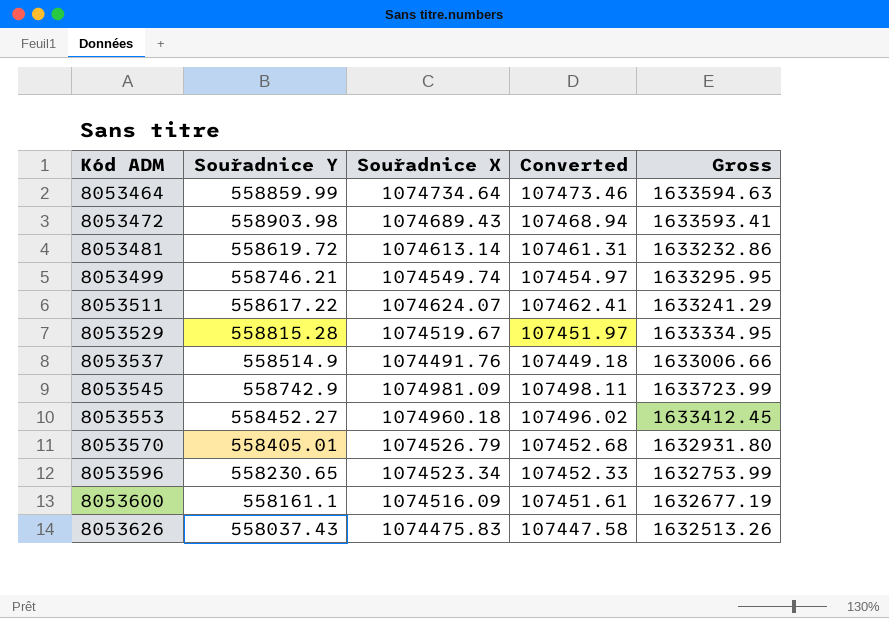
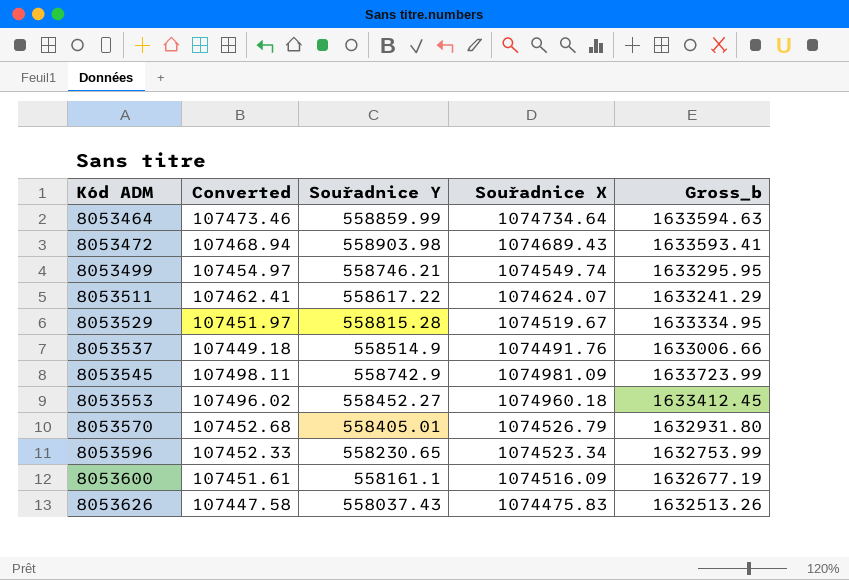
column Converted | position: 4 -> 2
column name: Gross -> Gross_b
row 8053481: 558619.72 | 1074613.14 | 107461.31 | 1633232.86 -> none

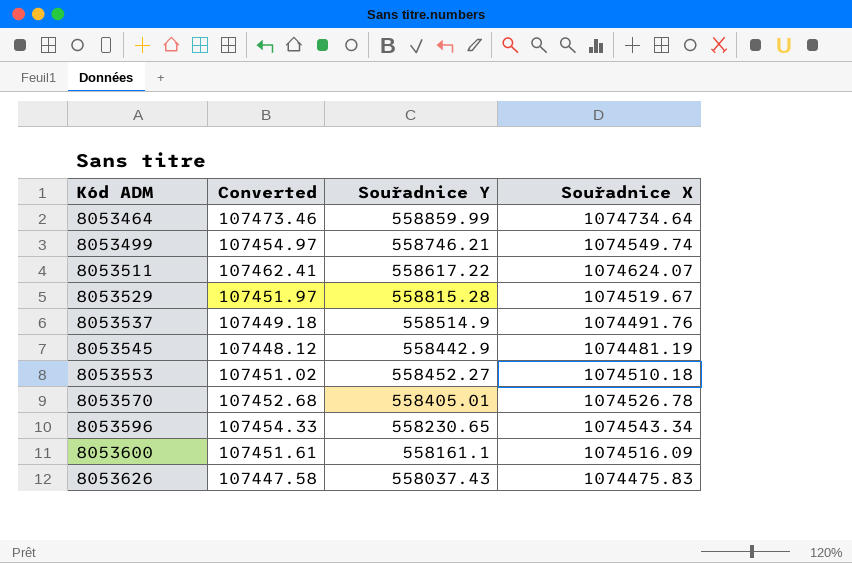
column Gross_b | formula: [Souřadnice Y] + [Souřadnice X] -> none
row 8053472: 107468.94 | 558903.98 | 1074689.43 | 1633593.41 -> none
8053545 | Converted: 107498.11 -> 107448.12
8053545 | Souřadnice Y: 558742.9 -> 558442.9
8053545 | Souřadnice X: 1074981.09 -> 1074481.19
8053553 | Converted: 107496.02 -> 107451.02
8053553 | Souřadnice X: 1074960.18 -> 1074510.18
8053570 | Souřadnice X: 1074526.79 -> 1074526.78
8053596 | Converted: 107452.33 -> 107454.33
8053596 | Souřadnice X: 1074523.34 -> 1074543.34

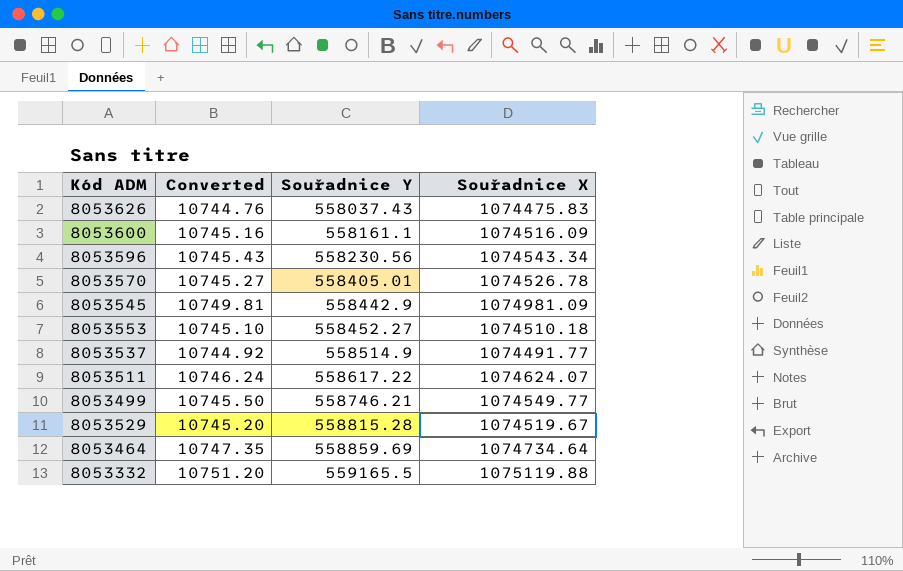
row order: Kód ADM ascending -> Souřadnice Y ascending
column Converted | formula: [Souřadnice X] * 0.1 -> [Souřadnice X] * 0.01
8053596 | Souřadnice Y: 558230.65 -> 558230.56
8053545 | Souřadnice X: 1074481.19 -> 1074981.09
8053537 | Souřadnice X: 1074491.76 -> 1074491.77
8053499 | Souřadnice X: 1074549.74 -> 1074549.77
8053464 | Souřadnice Y: 558859.99 -> 558859.69
row 8053332: none -> 10751.20 | 559165.5 | 1075119.88

